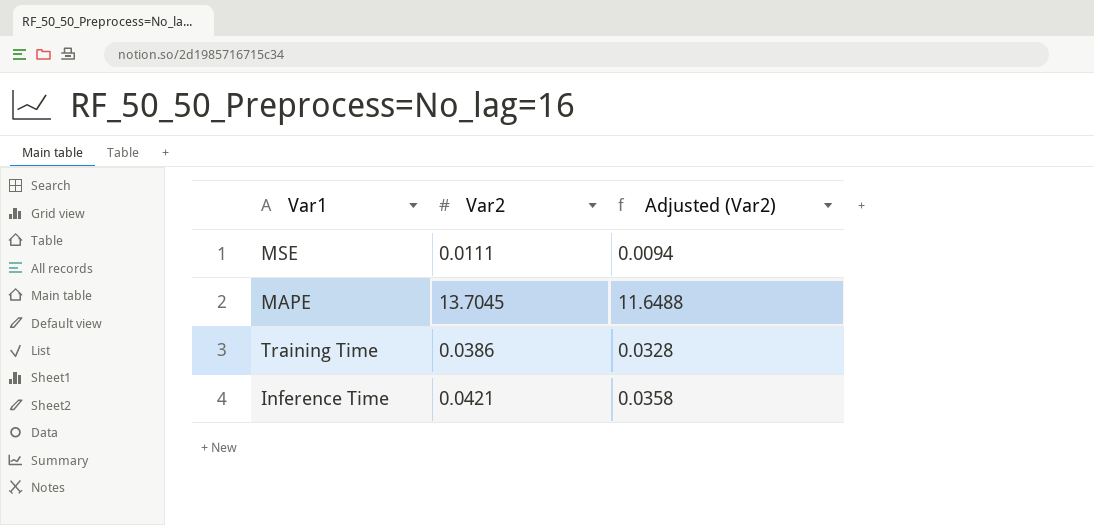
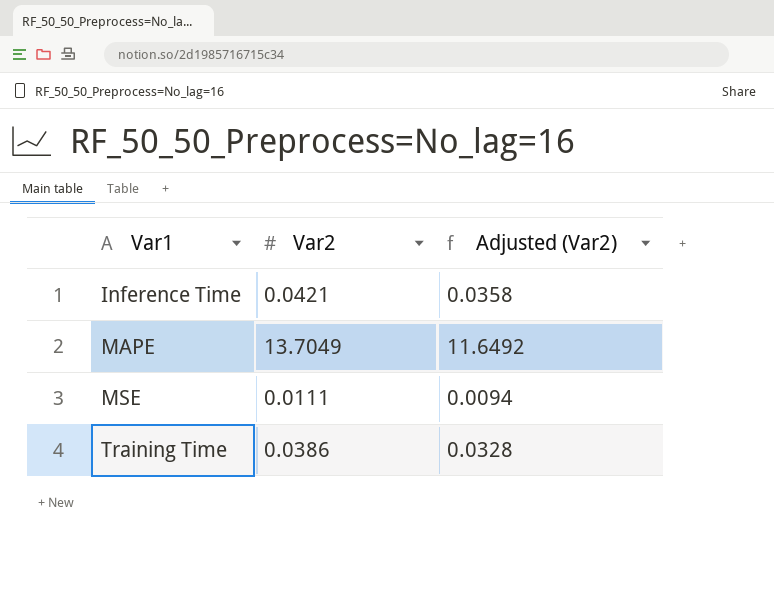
row order: none -> Var1 ascending
MAPE | Var2: 13.7045 -> 13.7049
MAPE | Adjusted (Var2): 11.6488 -> 11.6492

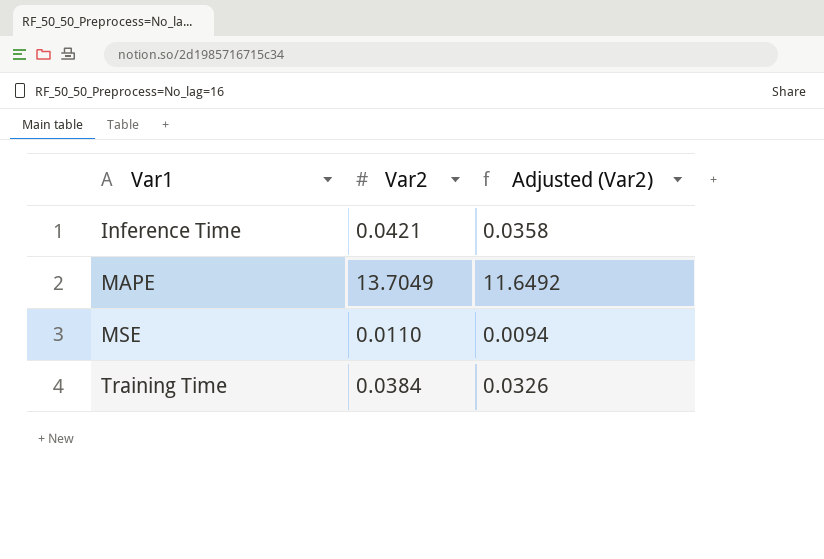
MSE | Var2: 0.0111 -> 0.0110
Training Time | Var2: 0.0386 -> 0.0384
Training Time | Adjusted (Var2): 0.0328 -> 0.0326

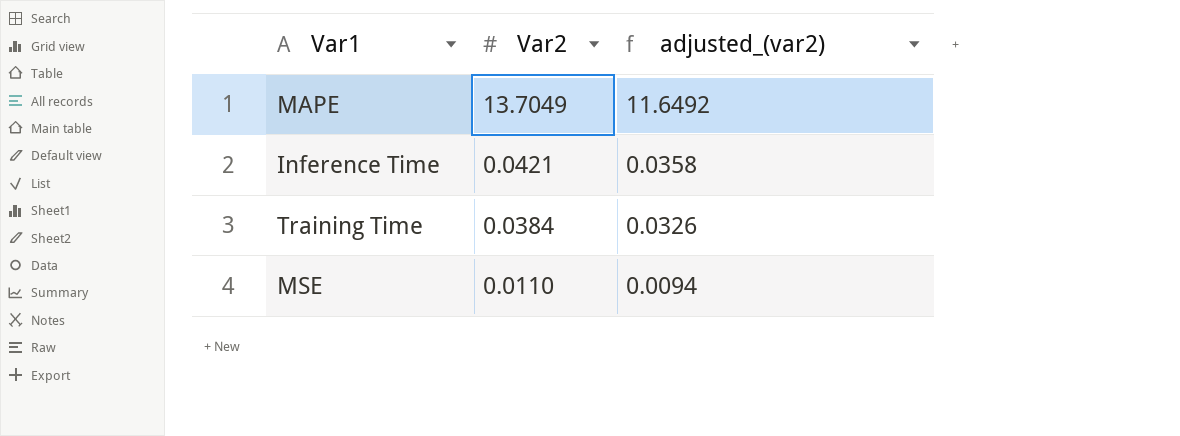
row order: Var1 ascending -> Var2 descending
column name: Adjusted (Var2) -> adjusted_(var2)

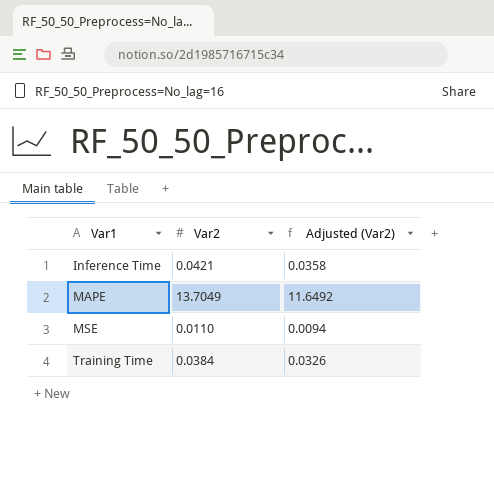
row order: Var2 descending -> Var1 ascending
column name: adjusted_(var2) -> Adjusted (Var2)

